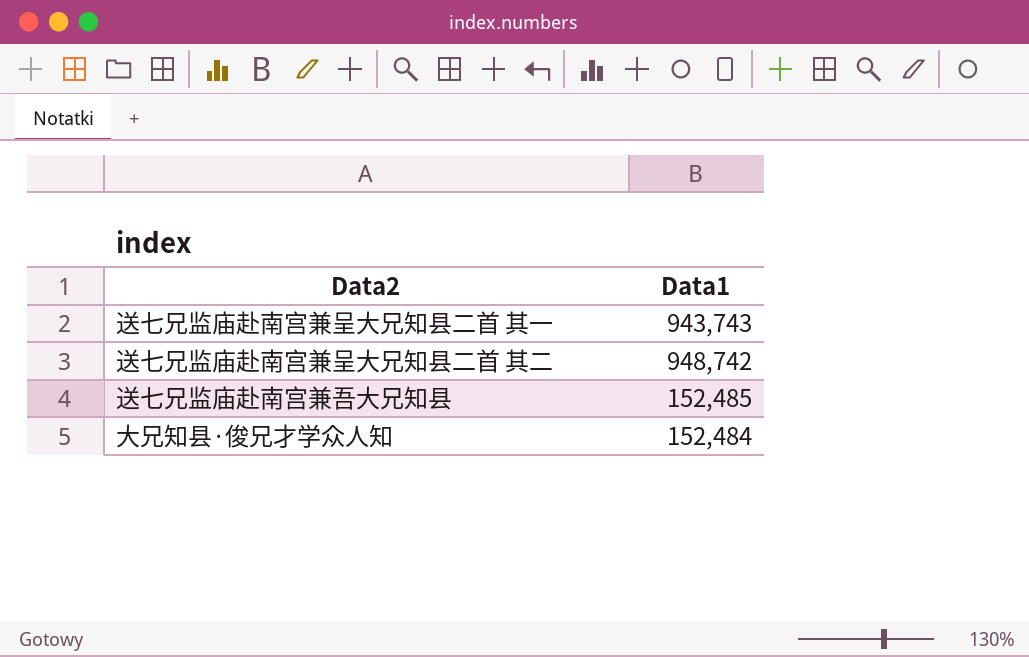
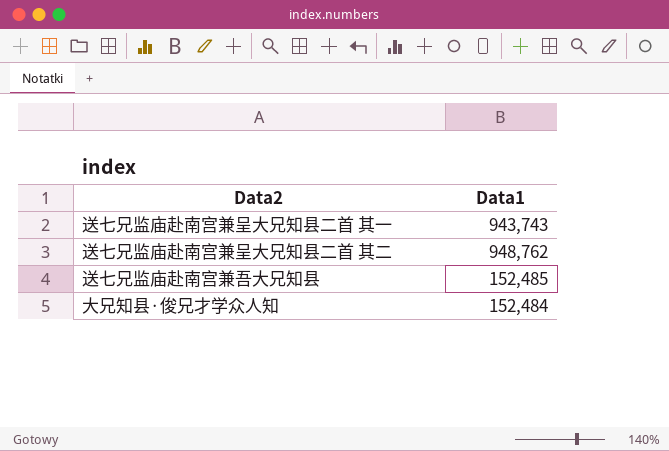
送七兄监庙赴南宫兼呈大兄知县二首 其二 | Data1: 948,742 -> 948,762

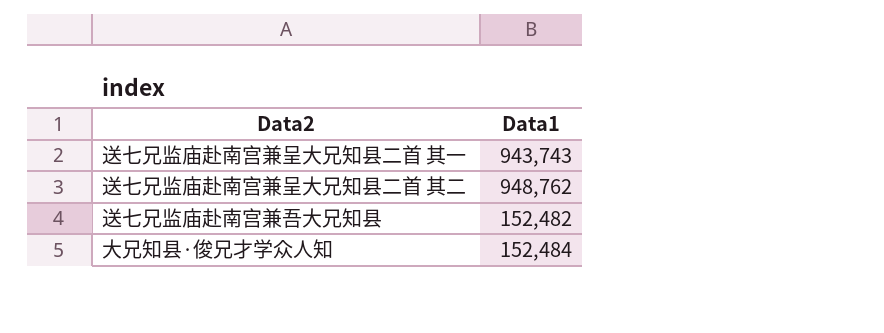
送七兄监庙赴南宫兼吾大兄知县 | Data1: 152,485 -> 152,482

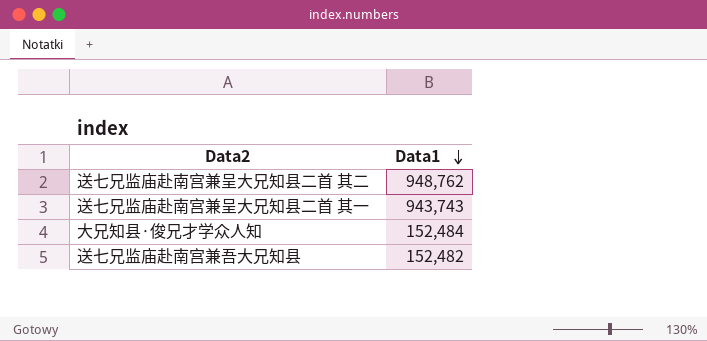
row order: none -> Data1 descending

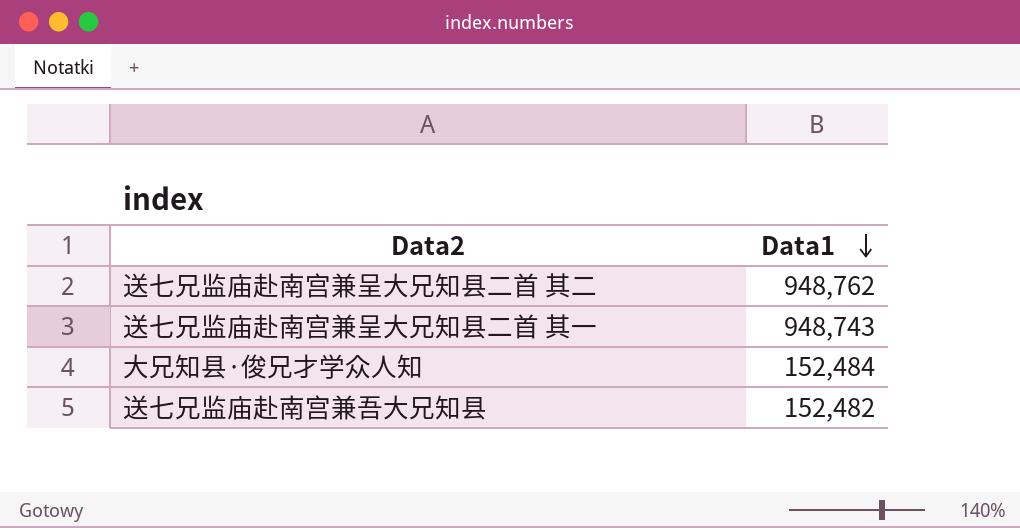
送七兄监庙赴南宫兼呈大兄知县二首 其一 | Data1: 943,743 -> 948,743

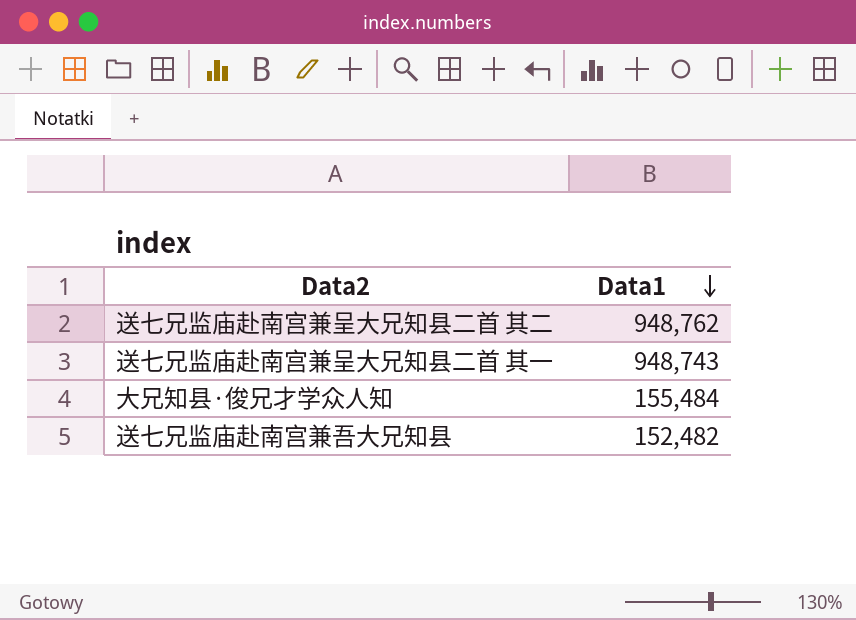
大兄知县·俊兄才学众人知 | Data1: 152,484 -> 155,484

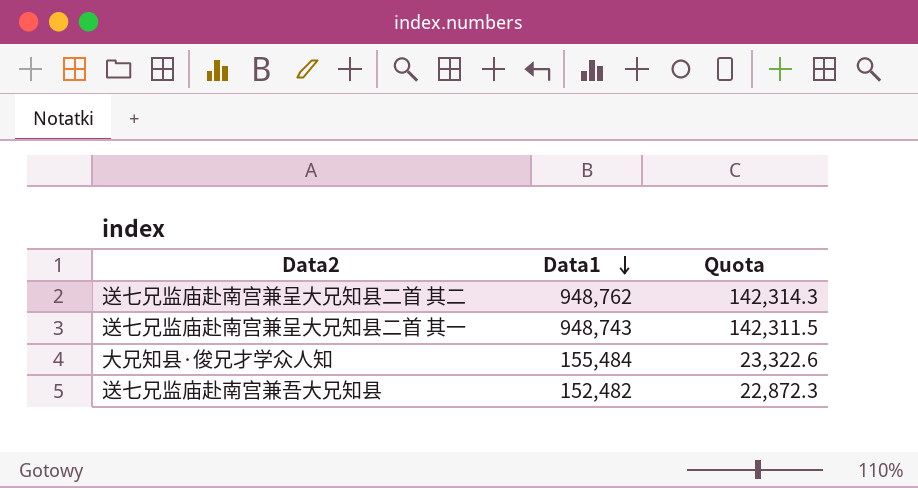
column Quota | formula: none -> [Data1] * 0.15

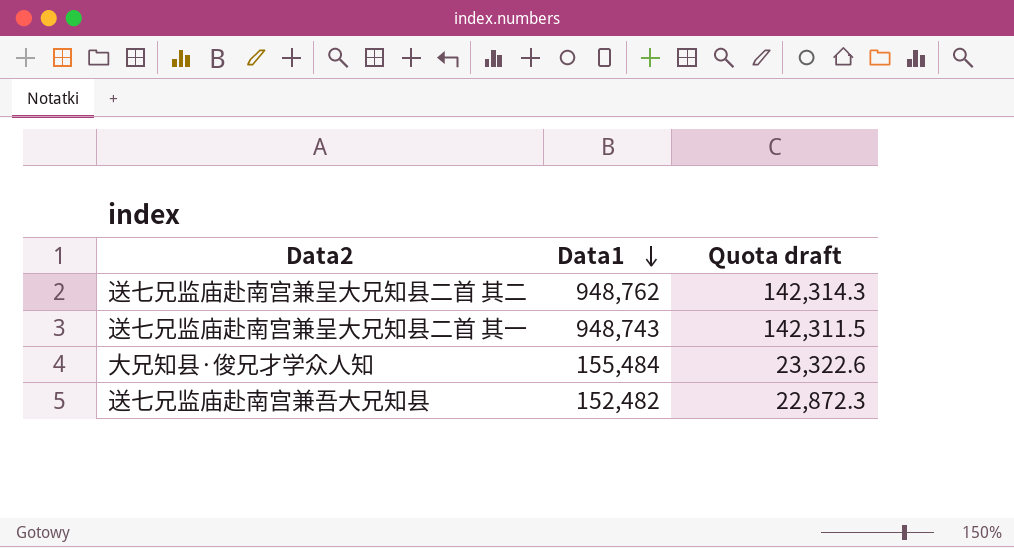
column name: Quota -> Quota draft

